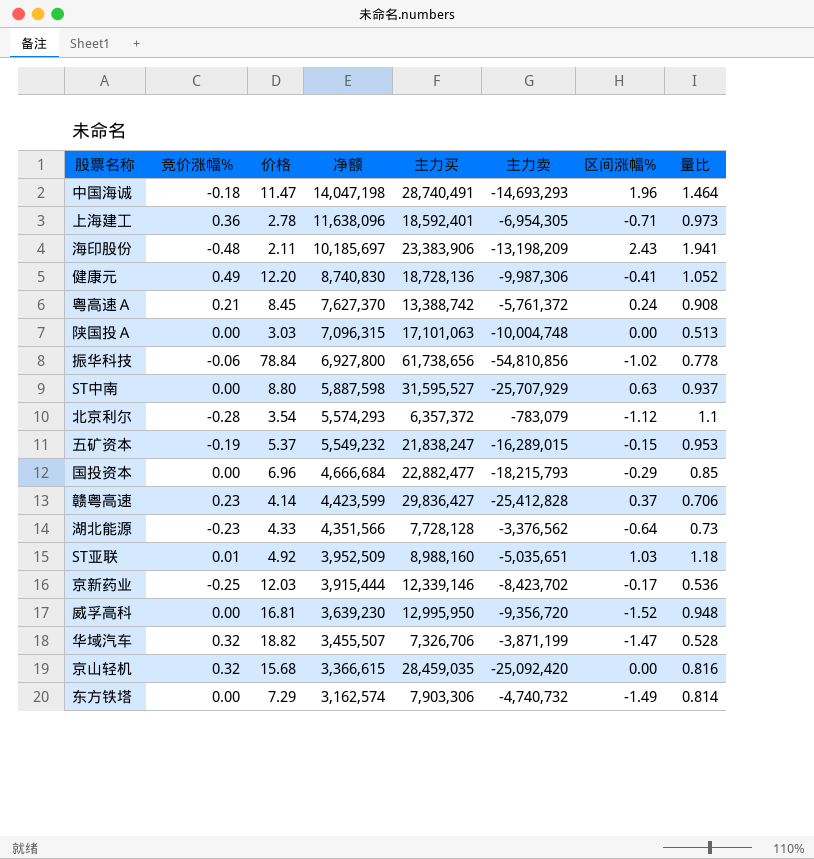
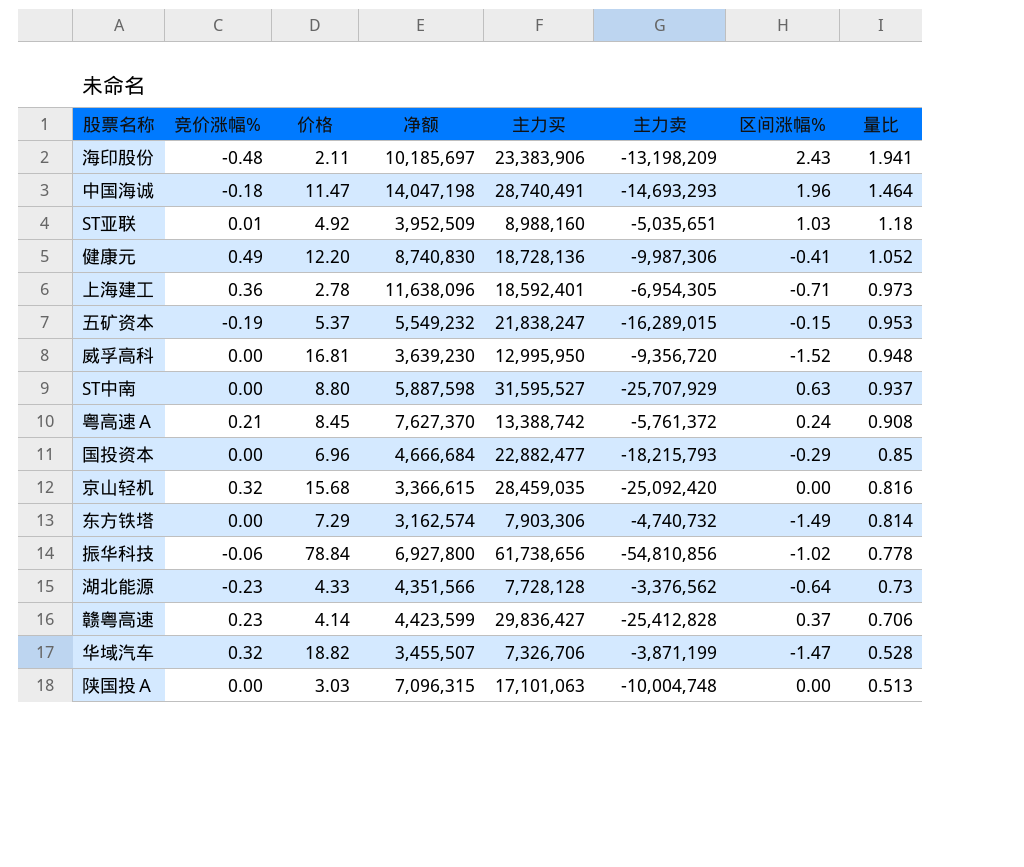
row order: 净额 descending -> 量比 descending
row 北京利尔: -0.28 | 3.54 | 5,574,293 | 6,357,372 | -783,079 | -1.12 | 1.1 -> none
row 京新药业: -0.25 | 12.03 | 3,915,444 | 12,339,146 | -8,423,702 | -0.17 | 0.536 -> none

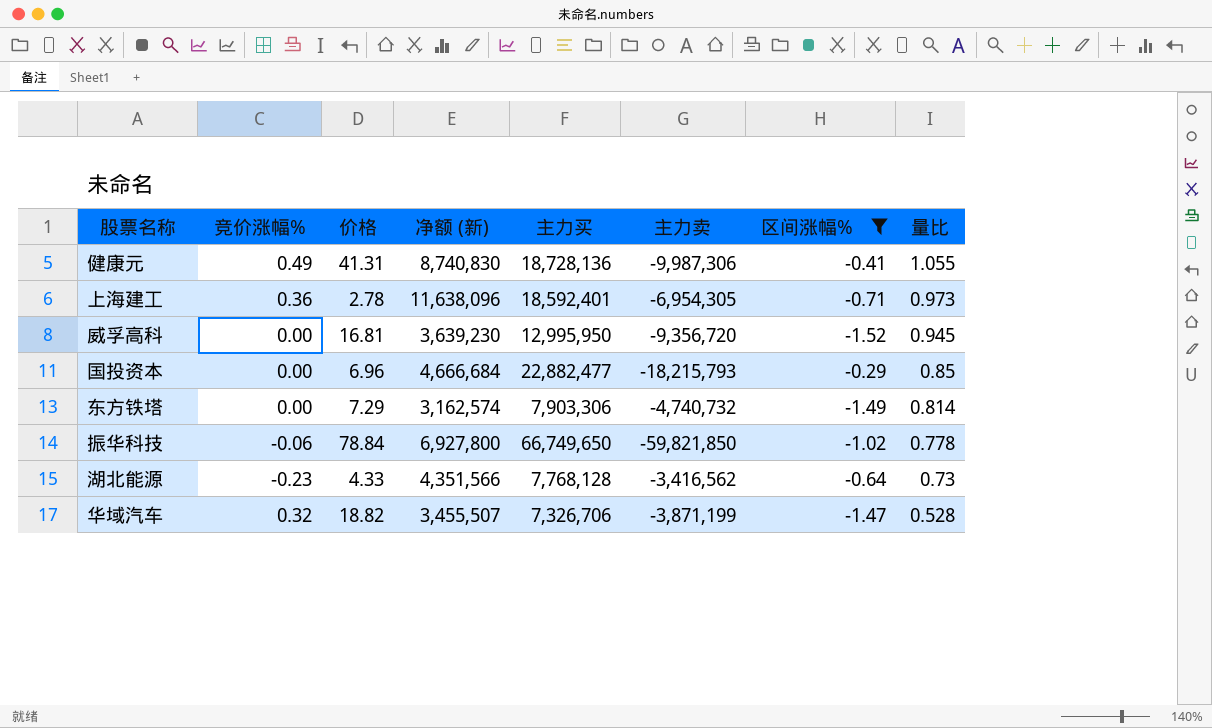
filter: none -> 区间涨幅% <= -0.29
column name: 净额 -> 净额 (新)
健康元 | 价格: 12.20 -> 41.31
健康元 | 量比: 1.052 -> 1.055
威孚高科 | 量比: 0.948 -> 0.945
振华科技 | 主力买: 61,738,656 -> 66,749,650
振华科技 | 主力卖: -54,810,856 -> -59,821,850
湖北能源 | 主力买: 7,728,128 -> 7,768,128
湖北能源 | 主力卖: -3,376,562 -> -3,416,562

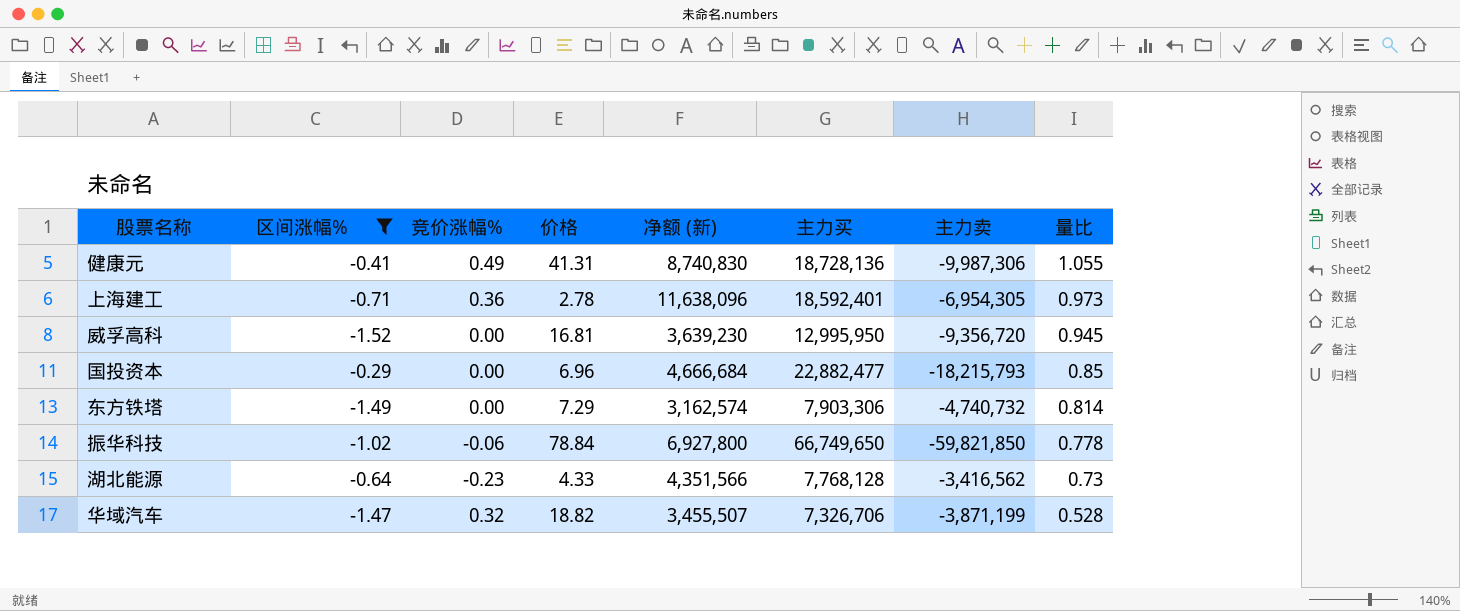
column 区间涨幅% | position: 7 -> 2

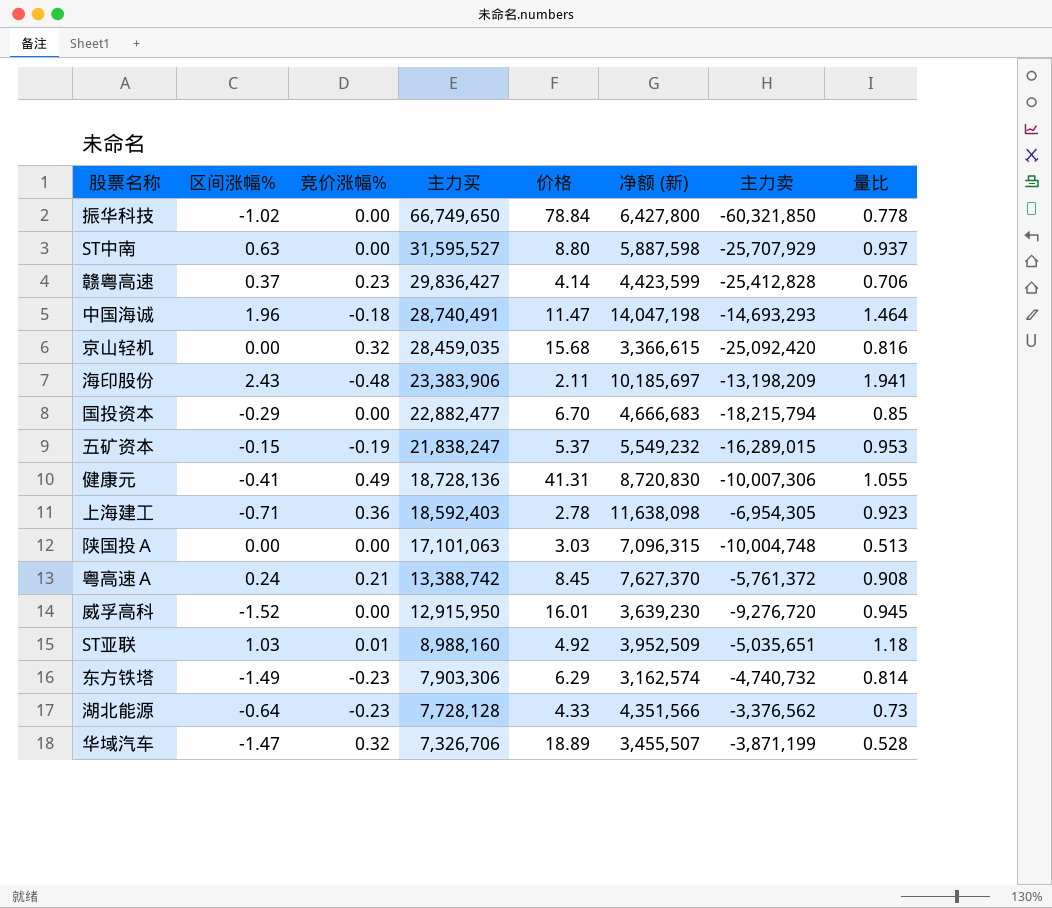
filter: 区间涨幅% <= -0.29 -> none
row order: 量比 descending -> 主力买 descending
column 主力买 | position: 6 -> 4
振华科技 | 竞价涨幅%: -0.06 -> 0.00
振华科技 | 净额 (新): 6,927,800 -> 6,427,800
振华科技 | 主力卖: -59,821,850 -> -60,321,850
国投资本 | 价格: 6.96 -> 6.70
国投资本 | 净额 (新): 4,666,684 -> 4,666,683
国投资本 | 主力卖: -18,215,793 -> -18,215,794
健康元 | 净额 (新): 8,740,830 -> 8,720,830
健康元 | 主力卖: -9,987,306 -> -10,007,306
上海建工 | 主力买: 18,592,401 -> 18,592,403
上海建工 | 净额 (新): 11,638,096 -> 11,638,098
上海建工 | 量比: 0.973 -> 0.923
威孚高科 | 主力买: 12,995,950 -> 12,915,950
威孚高科 | 价格: 16.81 -> 16.01
威孚高科 | 主力卖: -9,356,720 -> -9,276,720
东方铁塔 | 竞价涨幅%: 0.00 -> -0.23
东方铁塔 | 价格: 7.29 -> 6.29
湖北能源 | 主力买: 7,768,128 -> 7,728,128
湖北能源 | 主力卖: -3,416,562 -> -3,376,562
华域汽车 | 价格: 18.82 -> 18.89

